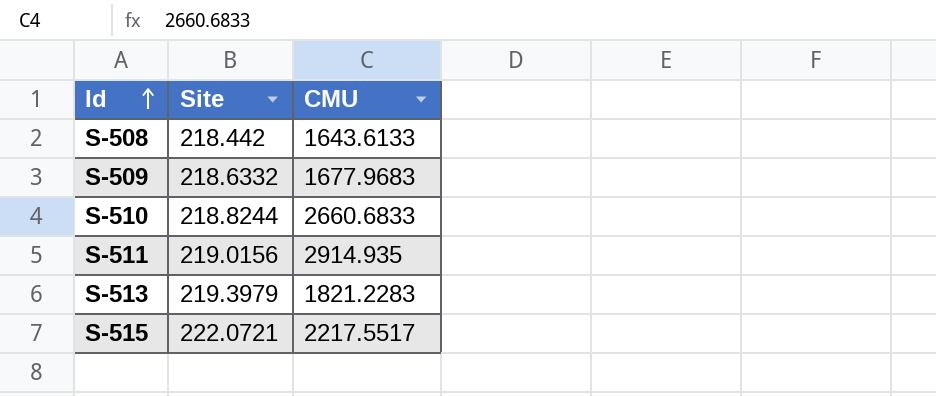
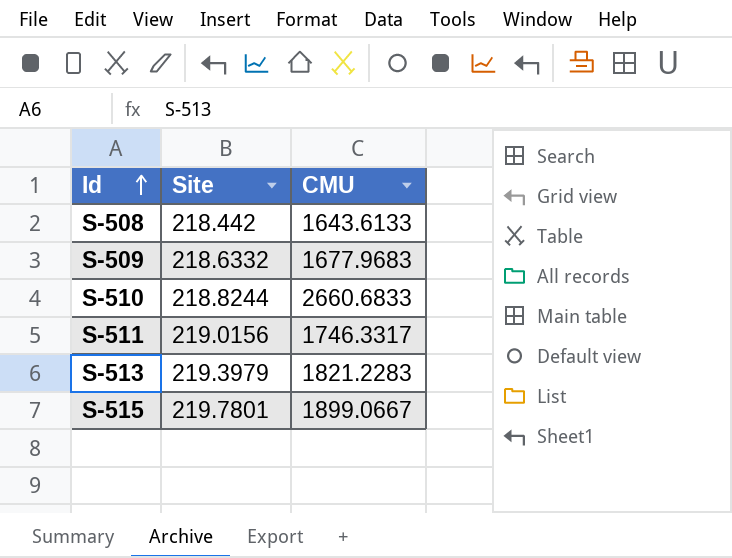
S-511 | CMU: 2914.935 -> 1746.3317
S-515 | Site: 222.0721 -> 219.7801
S-515 | CMU: 2217.5517 -> 1899.0667

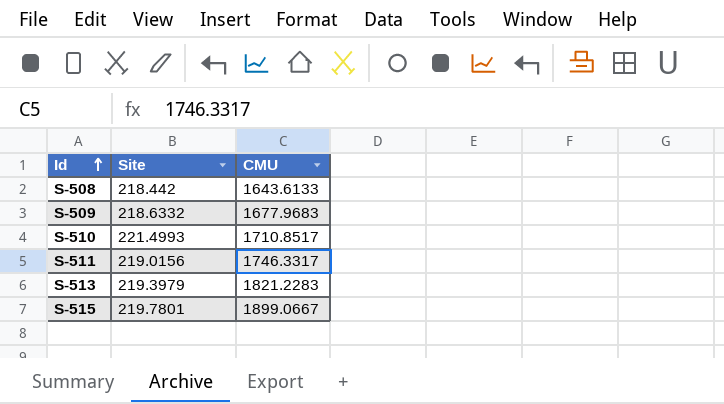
S-510 | Site: 218.8244 -> 221.4993
S-510 | CMU: 2660.6833 -> 1710.8517

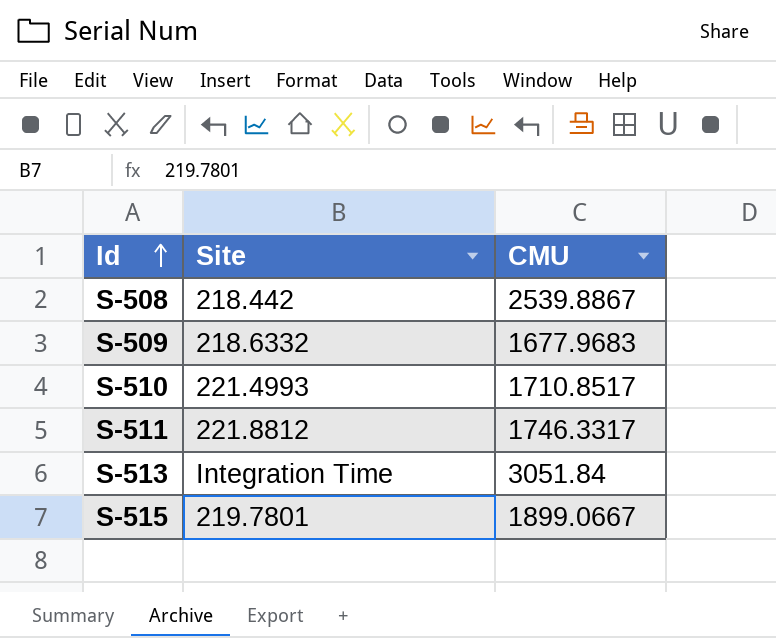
S-508 | CMU: 1643.6133 -> 2539.8867
S-511 | Site: 219.0156 -> 221.8812
S-513 | Site: 219.3979 -> Integration Time
S-513 | CMU: 1821.2283 -> 3051.84

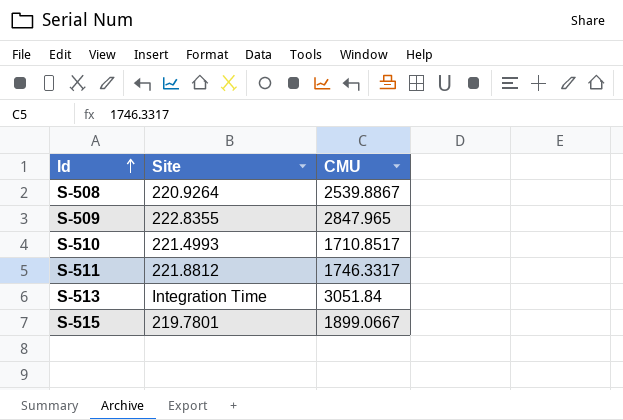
S-508 | Site: 218.442 -> 220.9264
S-509 | Site: 218.6332 -> 222.8355
S-509 | CMU: 1677.9683 -> 2847.965

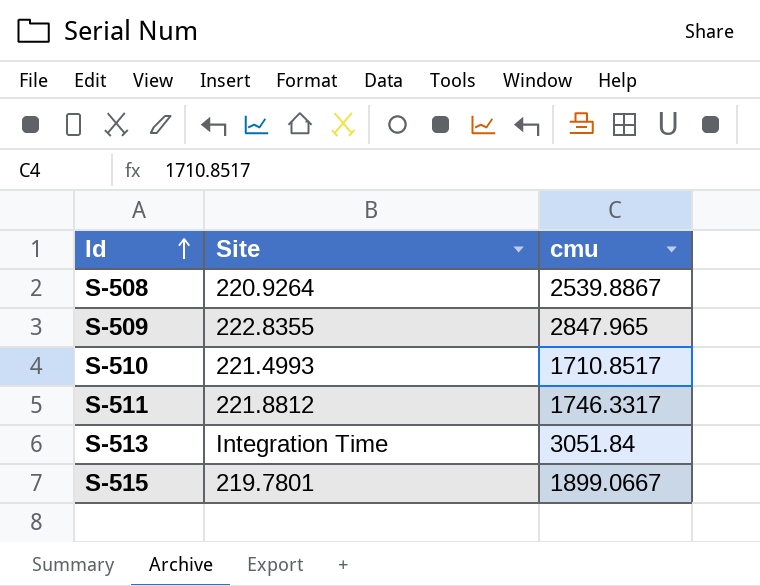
column name: CMU -> cmu

